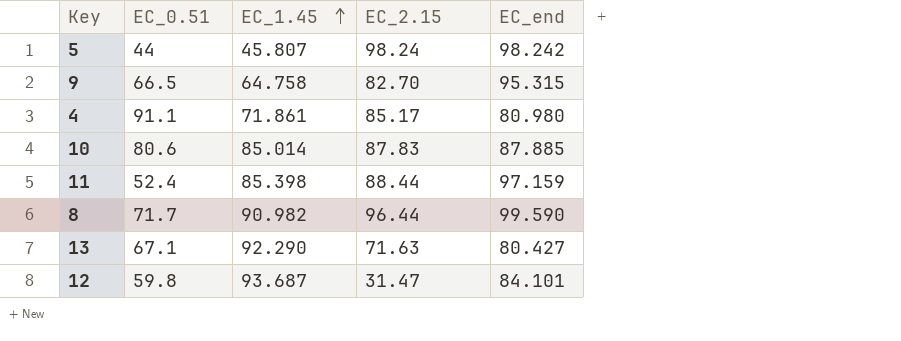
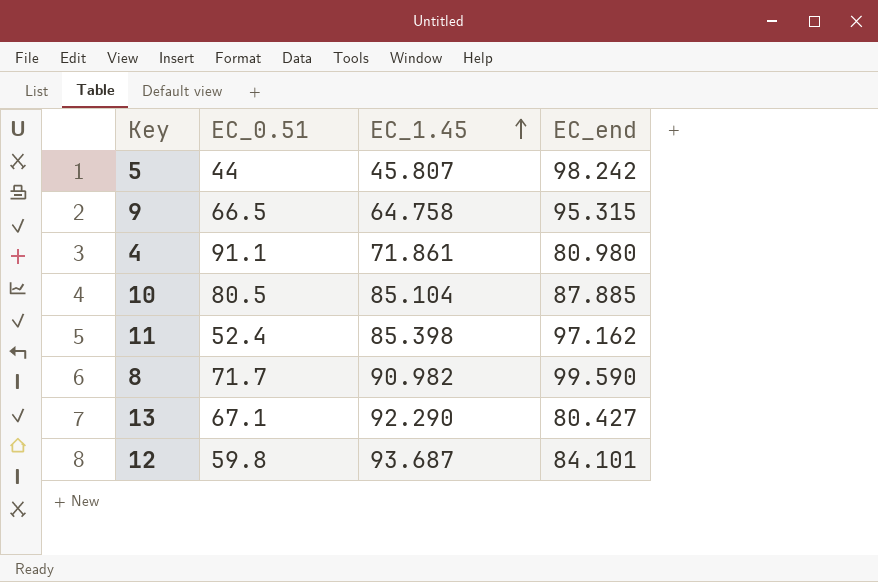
column EC_2.15 | position: 4 -> none
10 | EC_0.51: 80.6 -> 80.5
10 | EC_1.45: 85.014 -> 85.104
11 | EC_end: 97.159 -> 97.162

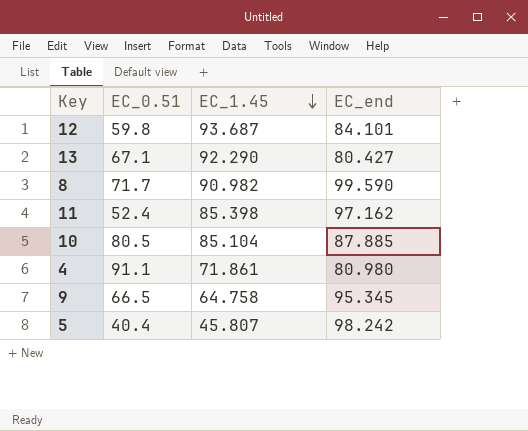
row order: EC_1.45 ascending -> EC_1.45 descending
9 | EC_end: 95.315 -> 95.345
5 | EC_0.51: 44 -> 40.4

